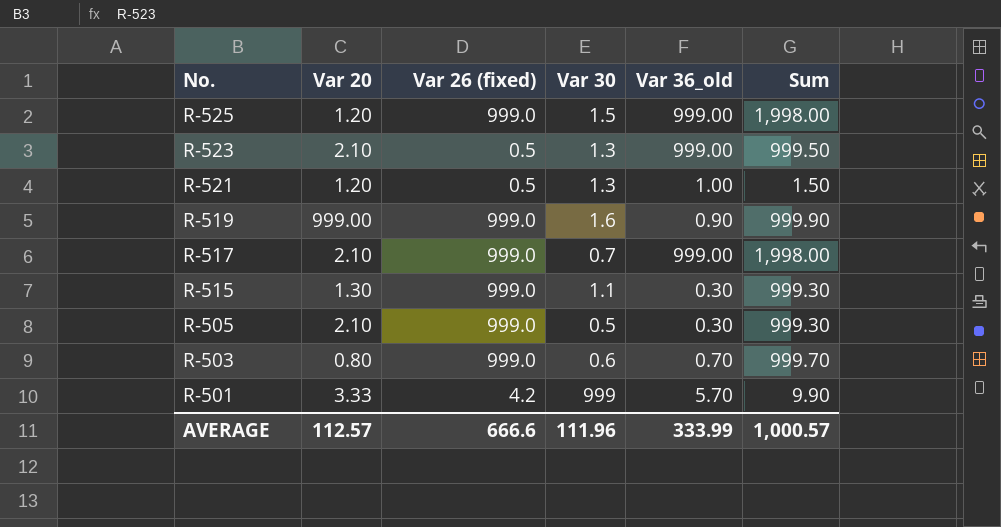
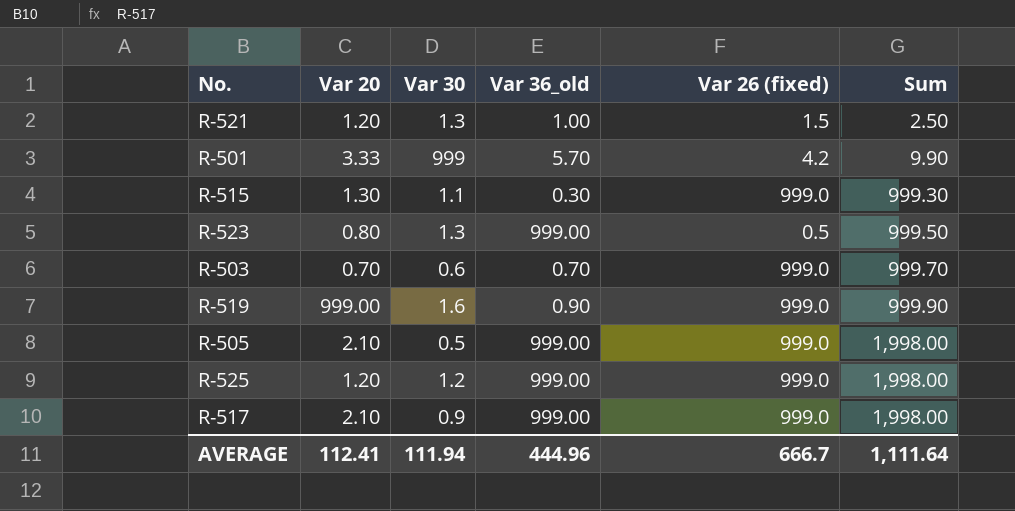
row order: No. descending -> Sum ascending
column Var 26 (fixed) | position: 3 -> 5
R-521 | Var 26 (fixed): 0.5 -> 1.5
R-521 | Sum: 1.50 -> 2.50
R-523 | Var 20: 2.10 -> 0.80
R-503 | Var 20: 0.80 -> 0.70
R-505 | Var 36_old: 0.30 -> 999.00
R-505 | Sum: 999.30 -> 1,998.00
R-525 | Var 30: 1.5 -> 1.2
R-517 | Var 30: 0.7 -> 0.9
AVERAGE | Var 20: 112.57 -> 112.41
AVERAGE | Var 30: 111.96 -> 111.94
AVERAGE | Var 36_old: 333.99 -> 444.96
AVERAGE | Var 26 (fixed): 666.6 -> 666.7
AVERAGE | Sum: 1,000.57 -> 1,111.64

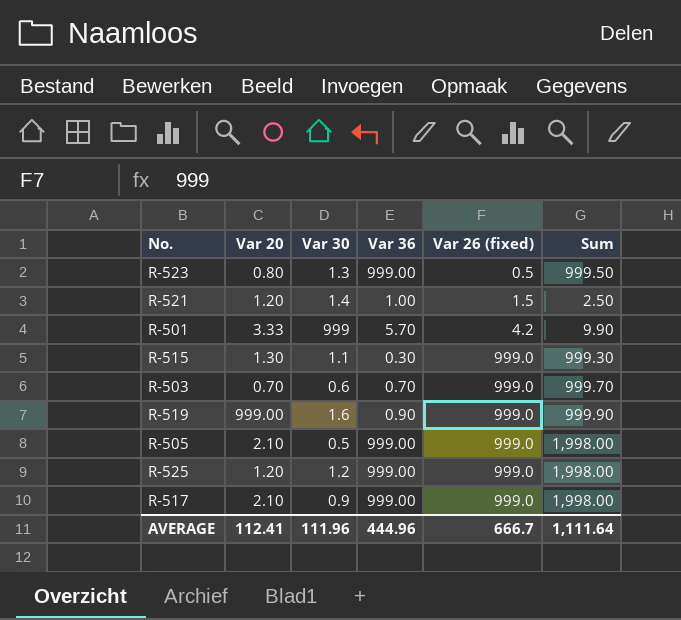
row order: Sum ascending -> Var 26 (fixed) ascending
column name: Var 36_old -> Var 36
R-521 | Var 30: 1.3 -> 1.4
AVERAGE | Var 30: 111.94 -> 111.96

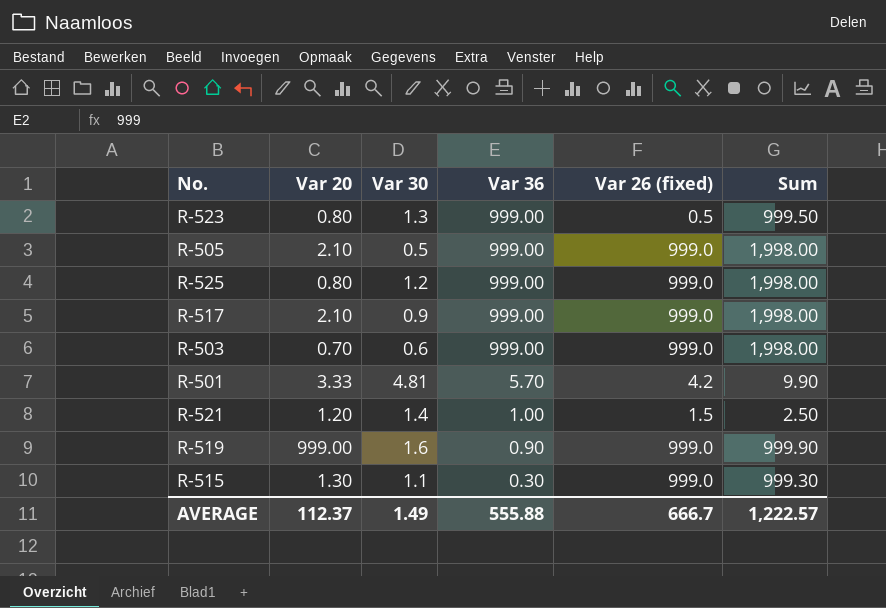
row order: Var 26 (fixed) ascending -> Var 36 descending
R-525 | Var 20: 1.20 -> 0.80
R-503 | Var 36: 0.70 -> 999.00
R-503 | Sum: 999.70 -> 1,998.00
R-501 | Var 30: 999 -> 4.81
AVERAGE | Var 20: 112.41 -> 112.37
AVERAGE | Var 30: 111.96 -> 1.49
AVERAGE | Var 36: 444.96 -> 555.88
AVERAGE | Sum: 1,111.64 -> 1,222.57

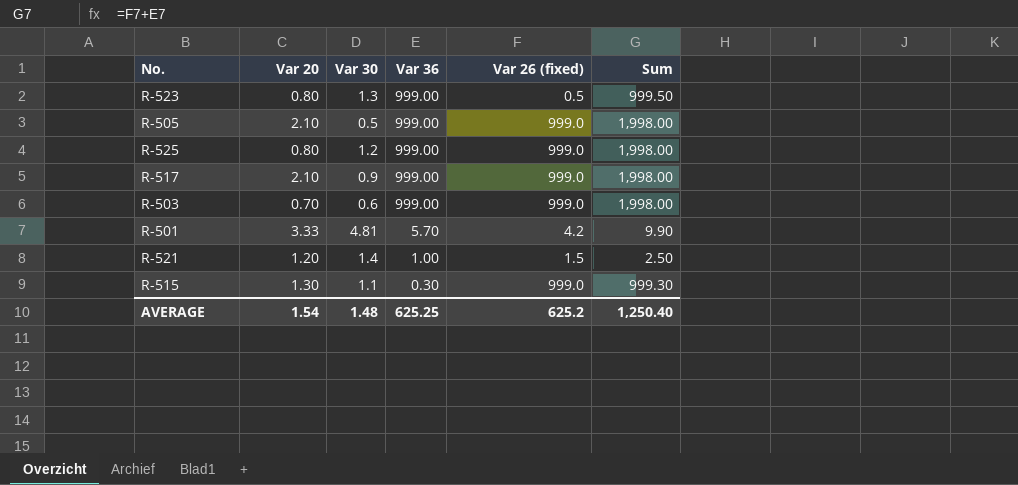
row R-519: 999.00 | 1.6 | 0.90 | 999.0 | 999.90 -> none
AVERAGE | Var 20: 112.37 -> 1.54
AVERAGE | Var 30: 1.49 -> 1.48
AVERAGE | Var 36: 555.88 -> 625.25
AVERAGE | Var 26 (fixed): 666.7 -> 625.2
AVERAGE | Sum: 1,222.57 -> 1,250.40

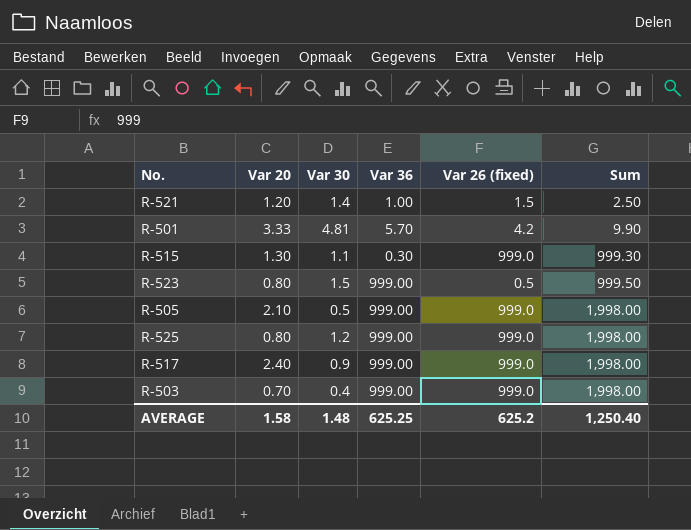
row order: Var 36 descending -> Sum ascending
R-523 | Var 30: 1.3 -> 1.5
R-517 | Var 20: 2.10 -> 2.40
R-503 | Var 30: 0.6 -> 0.4
AVERAGE | Var 20: 1.54 -> 1.58

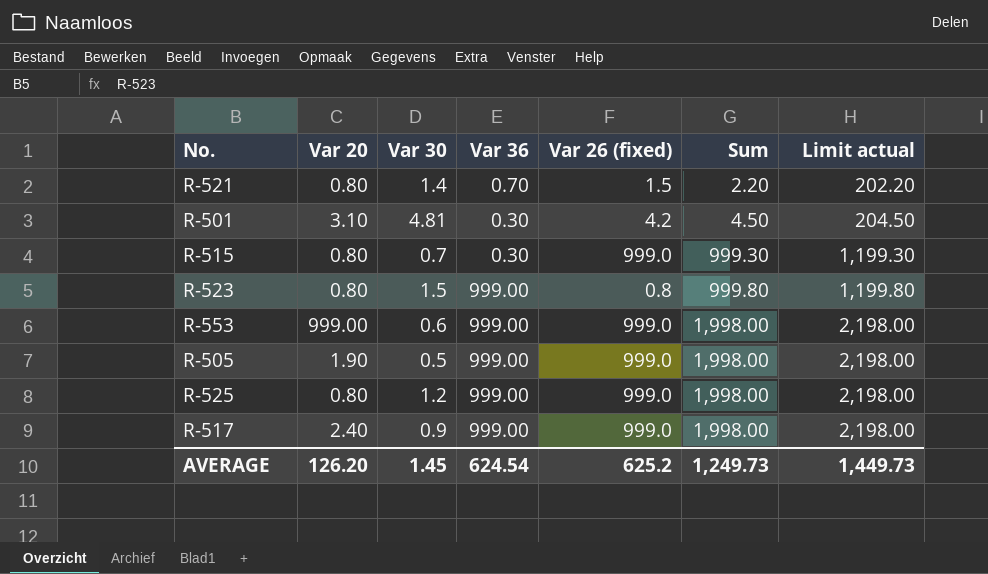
column Limit actual | formula: none -> [Sum] + 200
row R-503: 0.70 | 0.4 | 999.00 | 999.0 | 1,998.00 -> none
R-521 | Var 20: 1.20 -> 0.80
R-521 | Var 36: 1.00 -> 0.70
R-521 | Sum: 2.50 -> 2.20
R-501 | Var 20: 3.33 -> 3.10
R-501 | Var 36: 5.70 -> 0.30
R-501 | Sum: 9.90 -> 4.50
R-515 | Var 20: 1.30 -> 0.80
R-515 | Var 30: 1.1 -> 0.7
R-523 | Var 26 (fixed): 0.5 -> 0.8
R-523 | Sum: 999.50 -> 999.80
row R-553: none -> 999.00 | 0.6 | 999.00 | 999.0 | 1,998.00 | 2,198.00
R-505 | Var 20: 2.10 -> 1.90
AVERAGE | Var 20: 1.58 -> 126.20
AVERAGE | Var 30: 1.48 -> 1.45
AVERAGE | Var 36: 625.25 -> 624.54
AVERAGE | Sum: 1,250.40 -> 1,249.73

